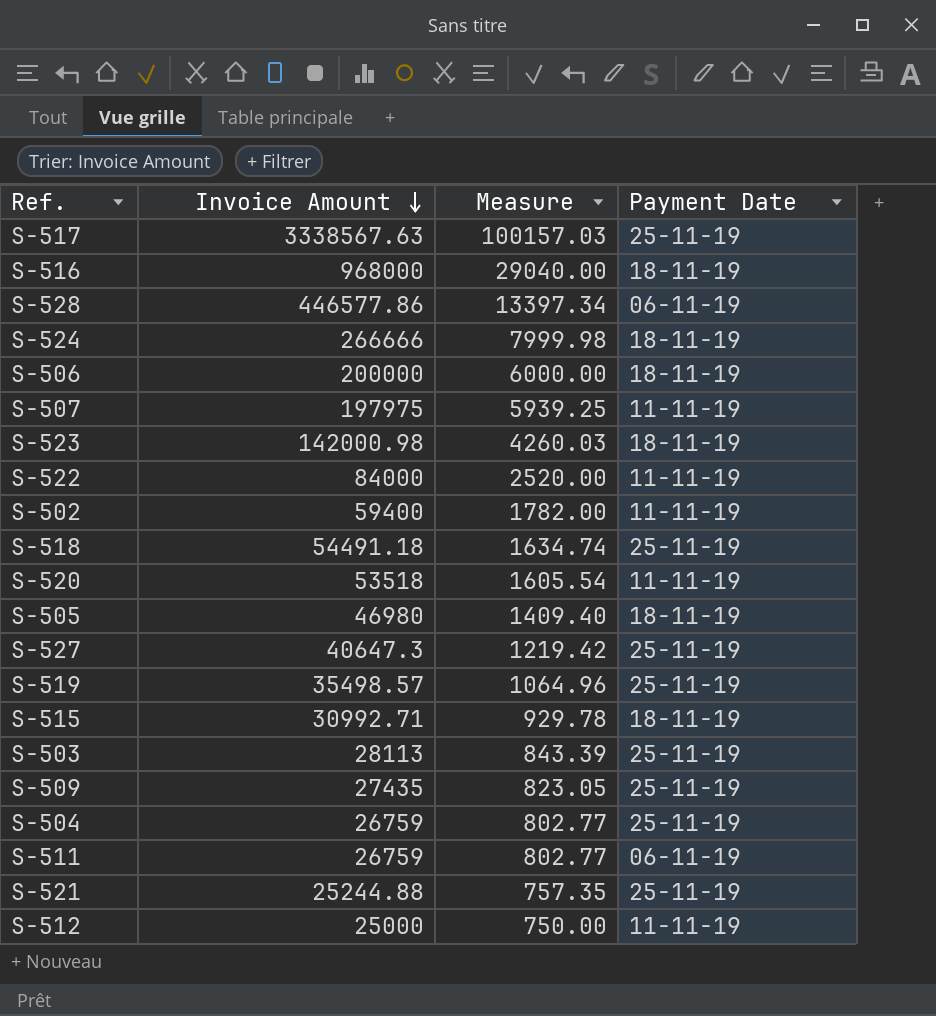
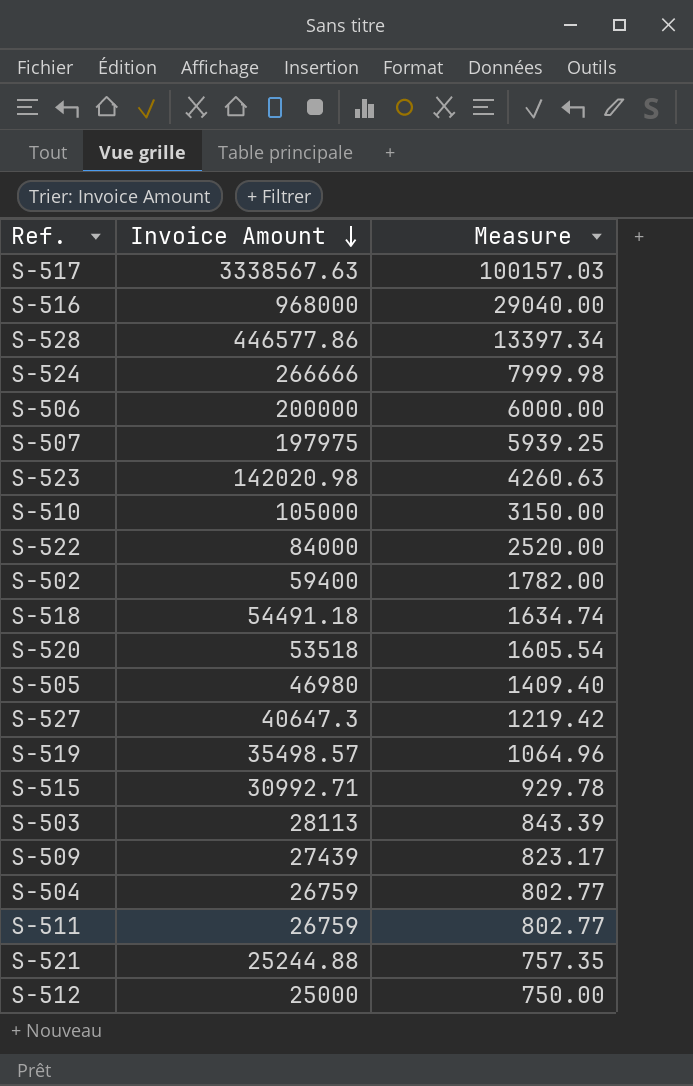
column Payment Date | position: 4 -> none
S-523 | Invoice Amount: 142000.98 -> 142020.98
S-523 | Measure: 4260.03 -> 4260.63
row S-510: none -> 105000 | 3150.00
S-509 | Invoice Amount: 27435 -> 27439
S-509 | Measure: 823.05 -> 823.17

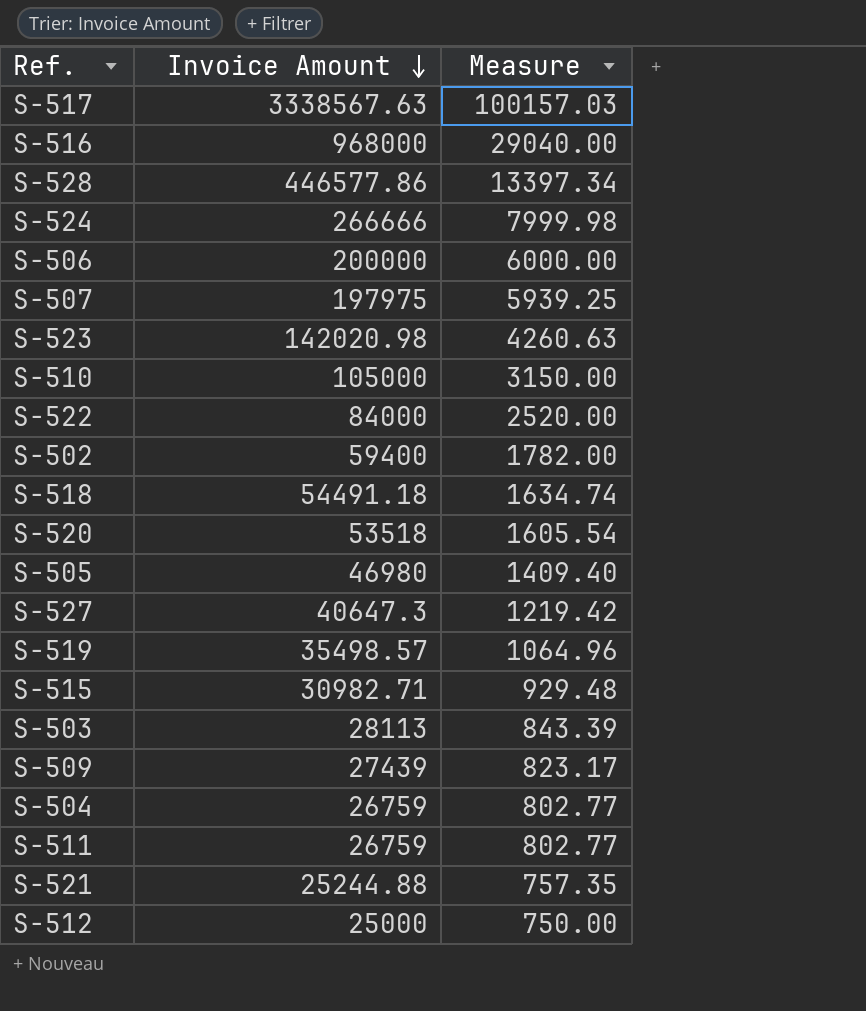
S-515 | Invoice Amount: 30992.71 -> 30982.71
S-515 | Measure: 929.78 -> 929.48

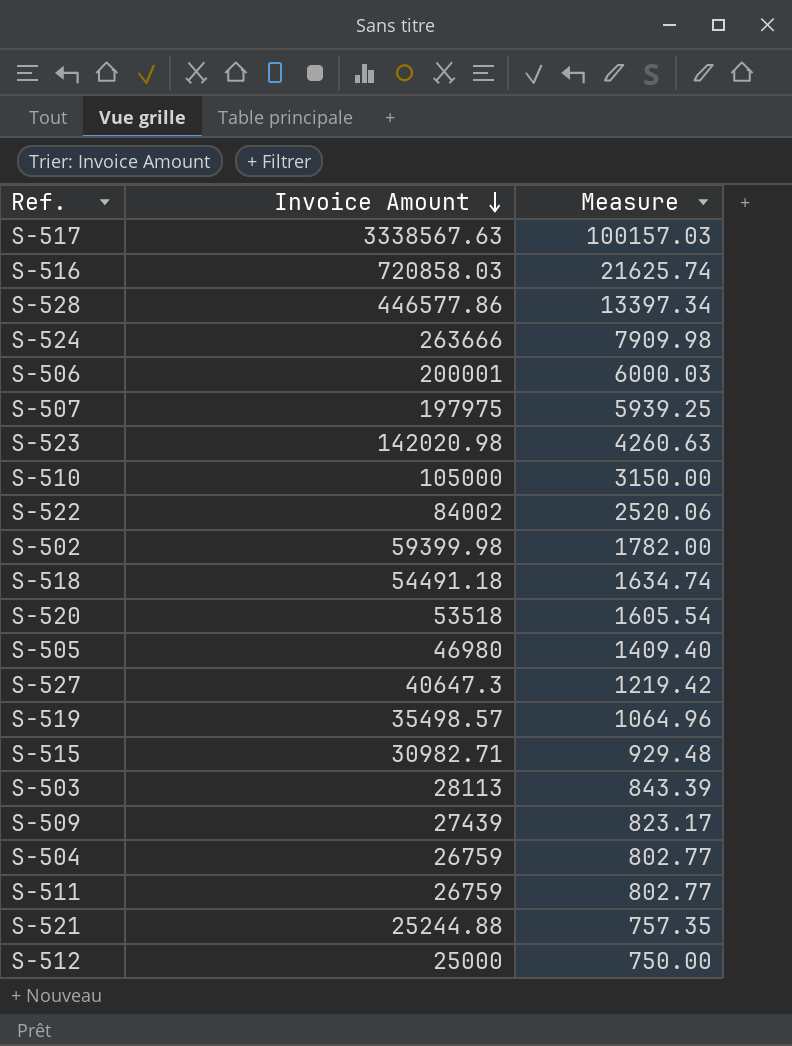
S-516 | Invoice Amount: 968000 -> 720858.03
S-516 | Measure: 29040.00 -> 21625.74
S-524 | Invoice Amount: 266666 -> 263666
S-524 | Measure: 7999.98 -> 7909.98
S-506 | Invoice Amount: 200000 -> 200001
S-506 | Measure: 6000.00 -> 6000.03
S-522 | Invoice Amount: 84000 -> 84002
S-522 | Measure: 2520.00 -> 2520.06
S-502 | Invoice Amount: 59400 -> 59399.98

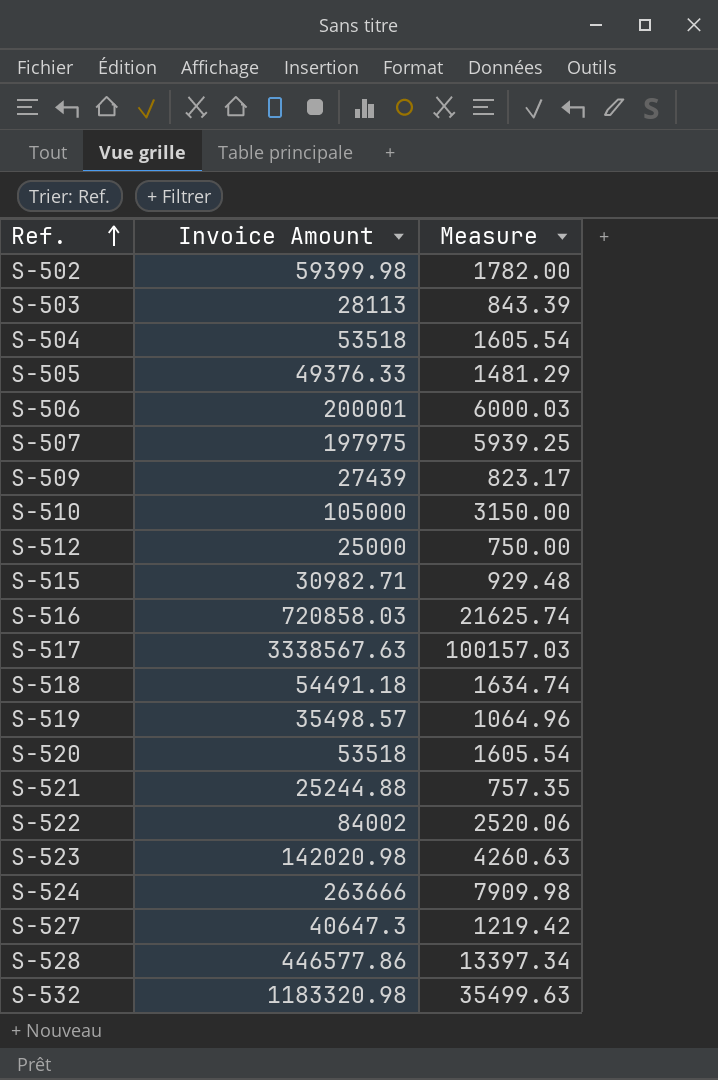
row order: Invoice Amount descending -> Ref. ascending
row S-511: 26759 | 802.77 -> none
S-504 | Invoice Amount: 26759 -> 53518
S-504 | Measure: 802.77 -> 1605.54
S-505 | Invoice Amount: 46980 -> 49376.33
S-505 | Measure: 1409.40 -> 1481.29
row S-532: none -> 1183320.98 | 35499.63

